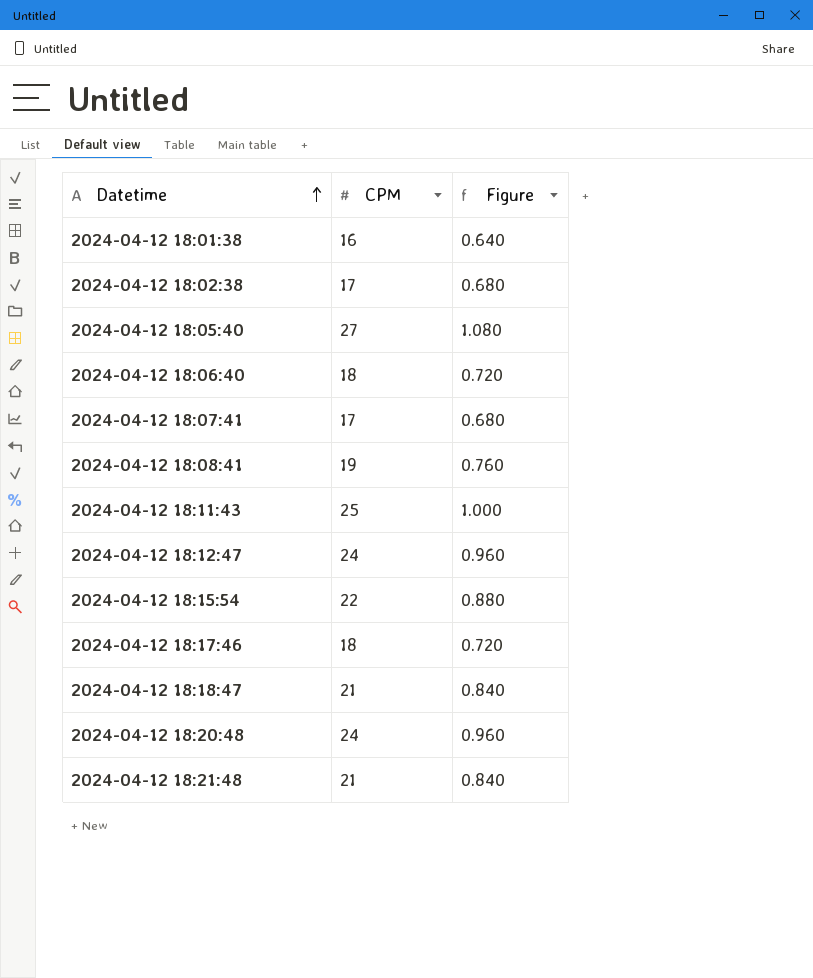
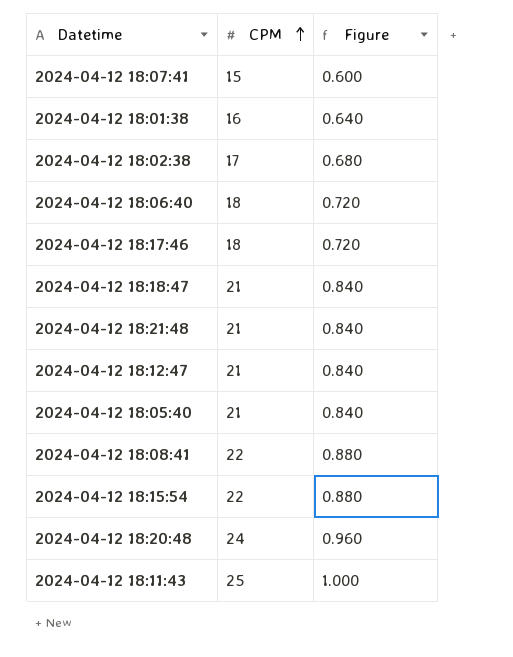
row order: Datetime ascending -> CPM ascending
2024-04-12 18:07:41 | CPM: 17 -> 15
2024-04-12 18:07:41 | Figure: 0.680 -> 0.600
2024-04-12 18:12:47 | CPM: 24 -> 21
2024-04-12 18:12:47 | Figure: 0.960 -> 0.840
2024-04-12 18:05:40 | CPM: 27 -> 21
2024-04-12 18:05:40 | Figure: 1.080 -> 0.840
2024-04-12 18:08:41 | CPM: 19 -> 22
2024-04-12 18:08:41 | Figure: 0.760 -> 0.880

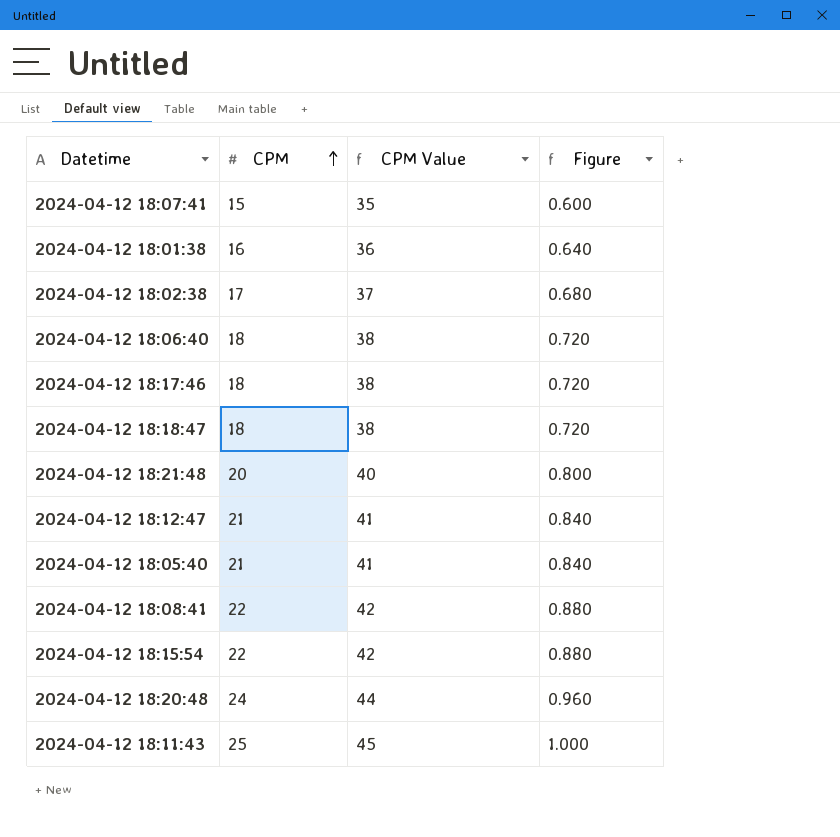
column CPM Value | formula: none -> [CPM] + 20
2024-04-12 18:18:47 | CPM: 21 -> 18
2024-04-12 18:18:47 | Figure: 0.840 -> 0.720
2024-04-12 18:21:48 | CPM: 21 -> 20
2024-04-12 18:21:48 | Figure: 0.840 -> 0.800

